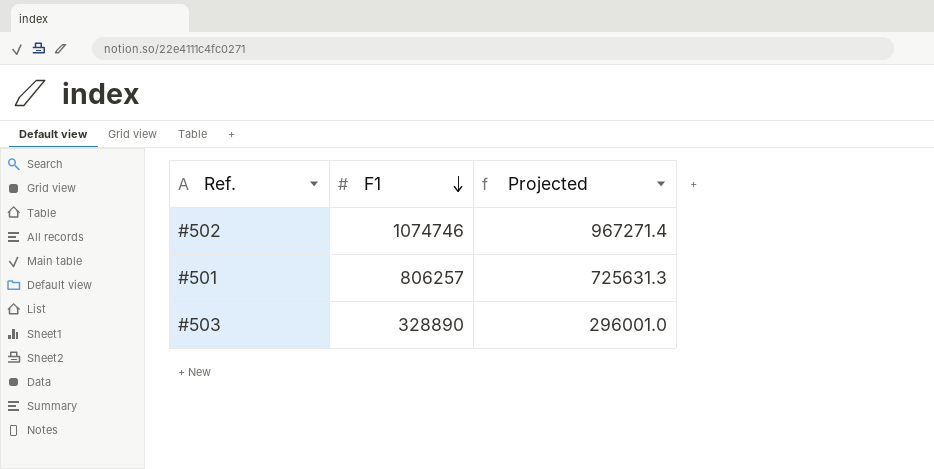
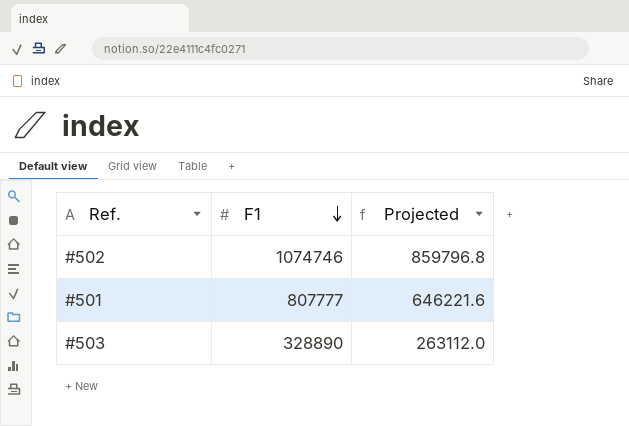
column Projected | formula: [F1] * 0.9 -> [F1] * 0.8
#501 | F1: 806257 -> 807777

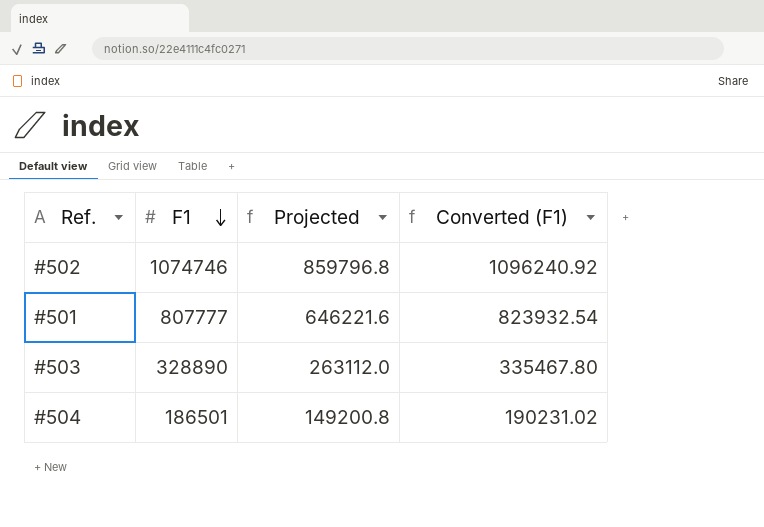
column Converted (F1) | formula: none -> [F1] * 1.02
row #504: none -> 186501 | 149200.8 | 190231.02

